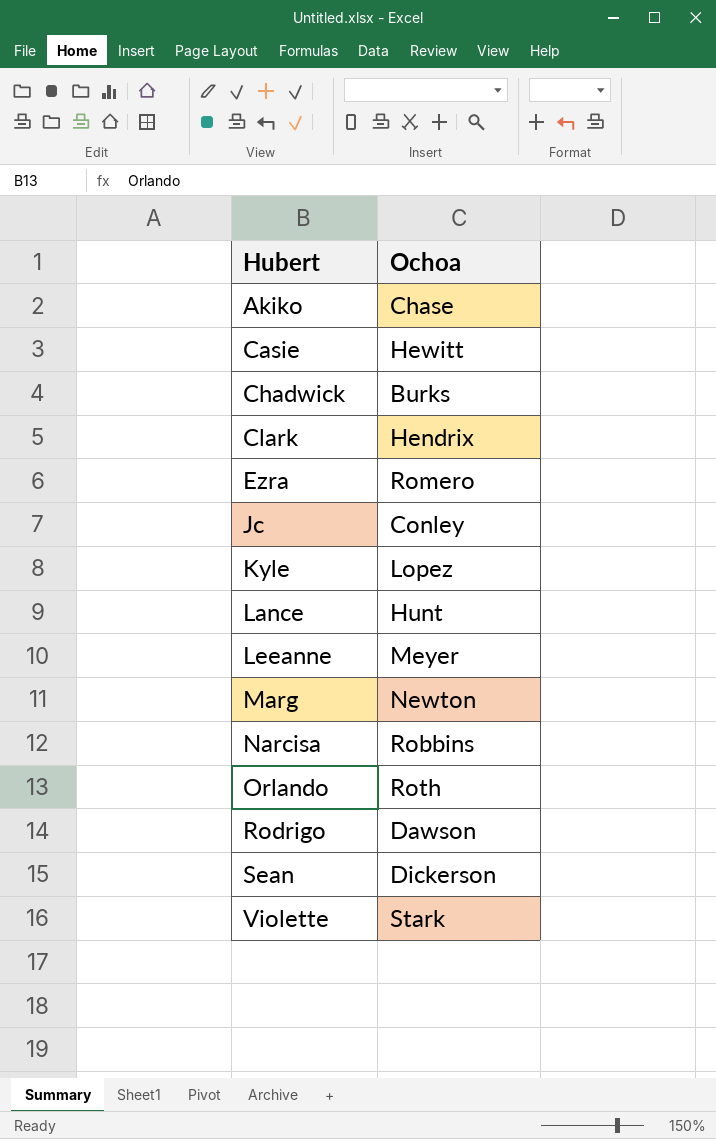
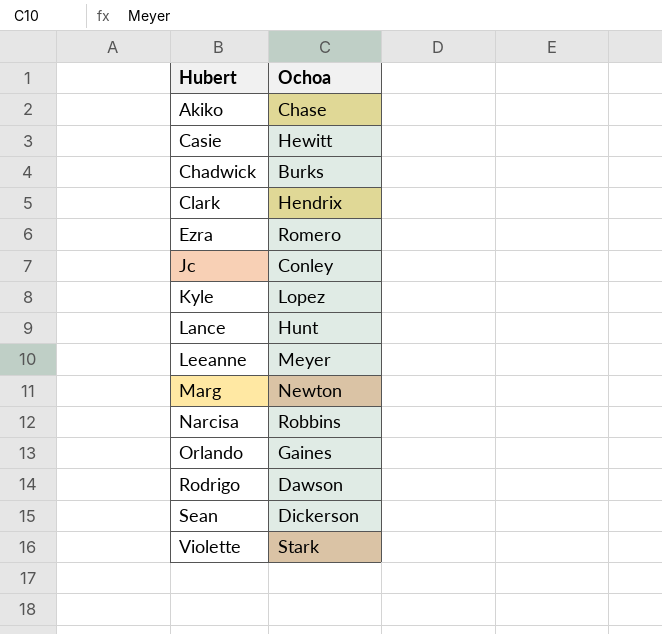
Orlando | Ochoa: Roth -> Gaines

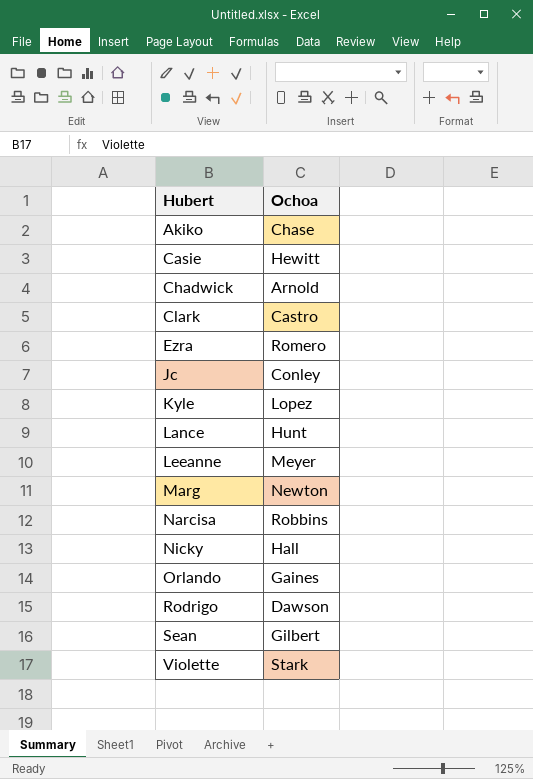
Chadwick | Ochoa: Burks -> Arnold
Clark | Ochoa: Hendrix -> Castro
row Nicky: none -> Hall
Sean | Ochoa: Dickerson -> Gilbert

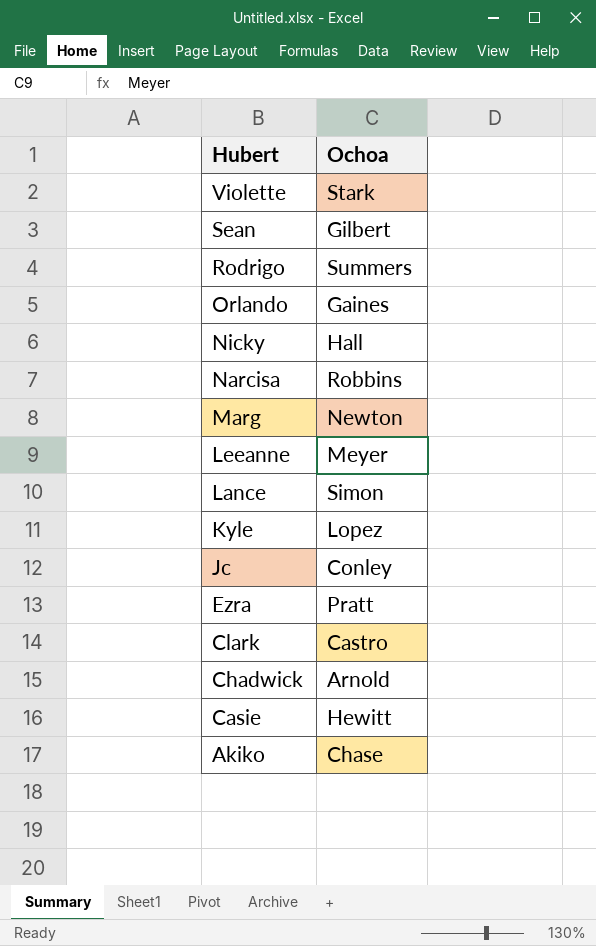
row order: Hubert ascending -> Hubert descending
Rodrigo | Ochoa: Dawson -> Summers
Lance | Ochoa: Hunt -> Simon
Ezra | Ochoa: Romero -> Pratt

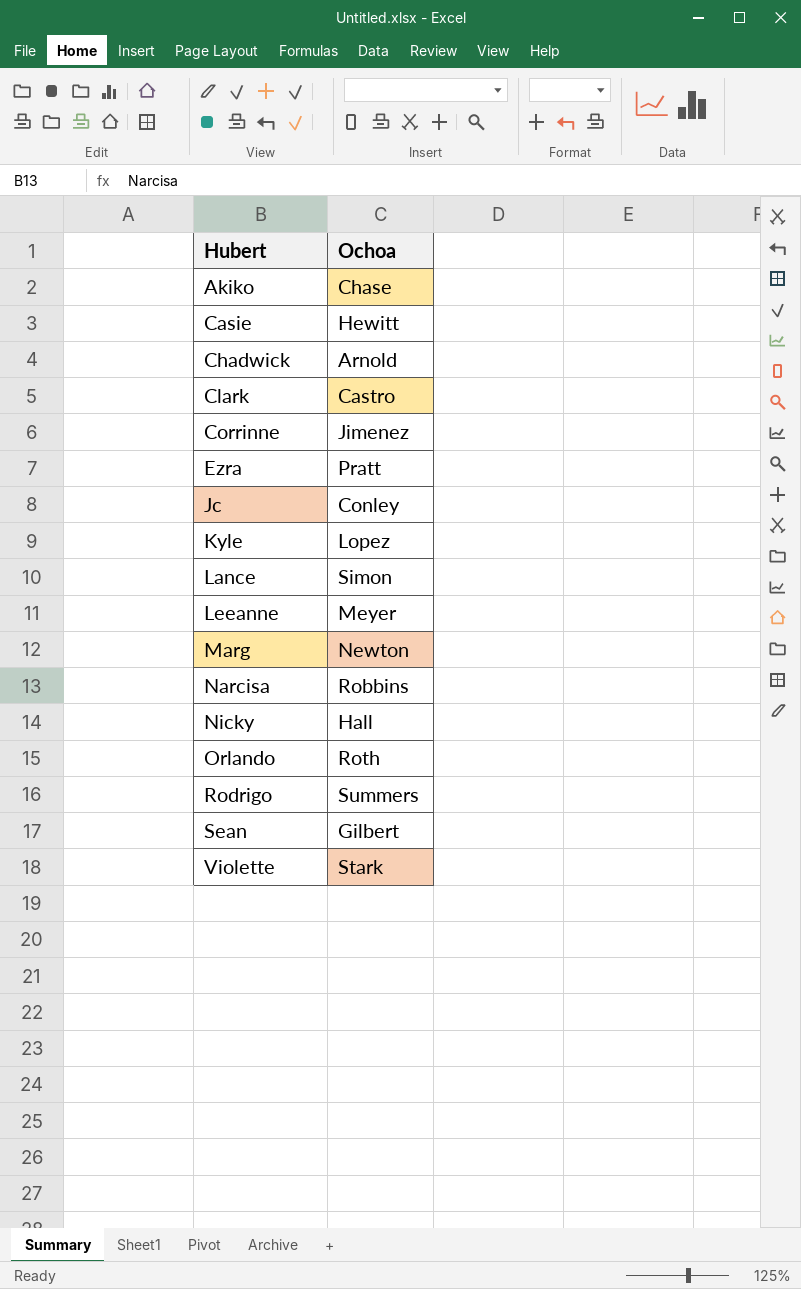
row order: Hubert descending -> Hubert ascending
row Corrinne: none -> Jimenez
Orlando | Ochoa: Gaines -> Roth

